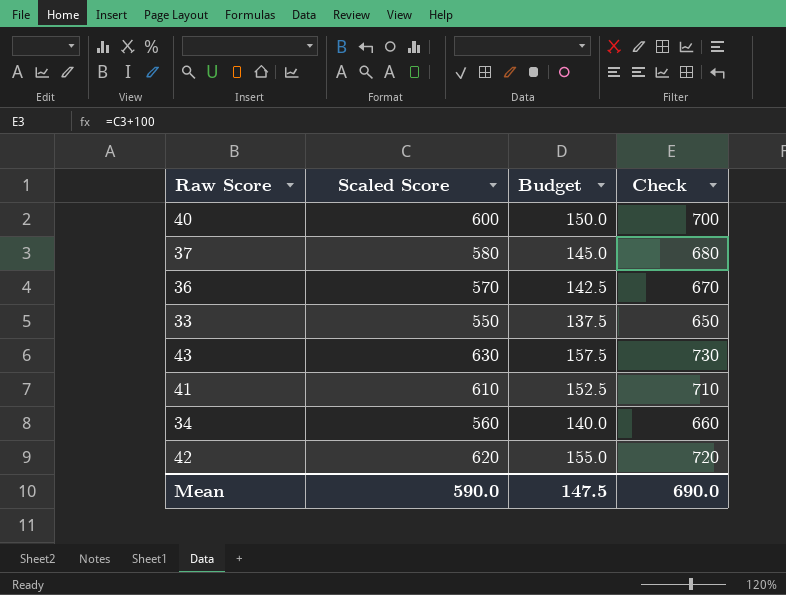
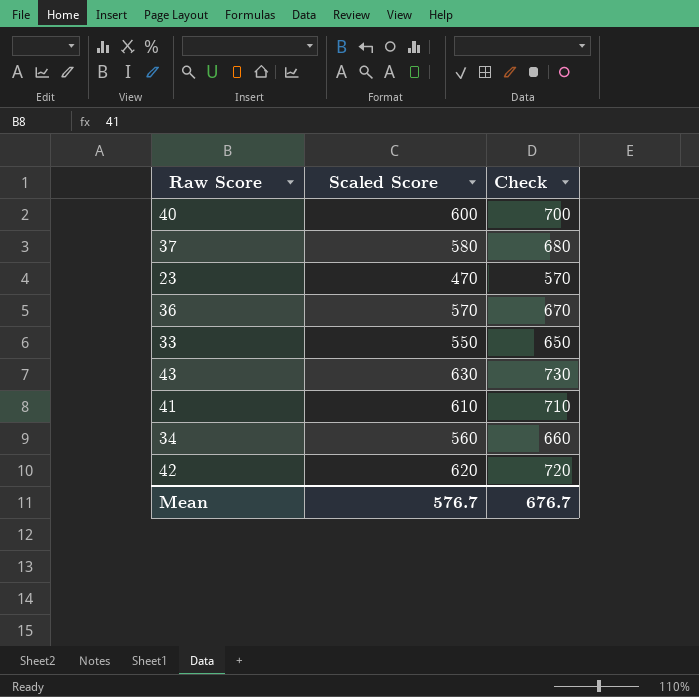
column Budget | formula: [Scaled Score] * 0.25 -> none
row 23: none -> 470 | 570
Mean | Scaled Score: 590.0 -> 576.7
Mean | Check: 690.0 -> 676.7

